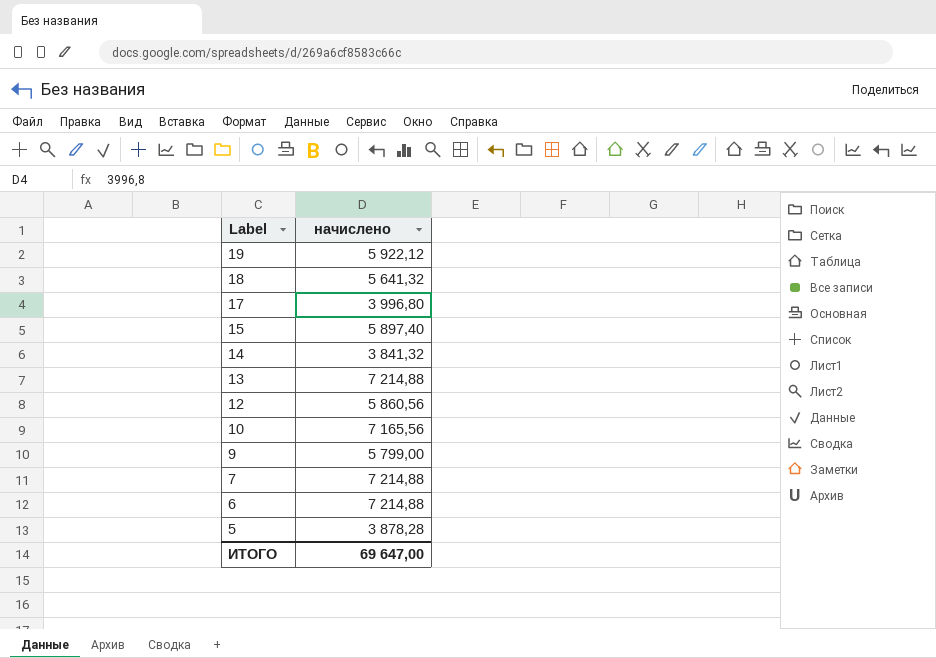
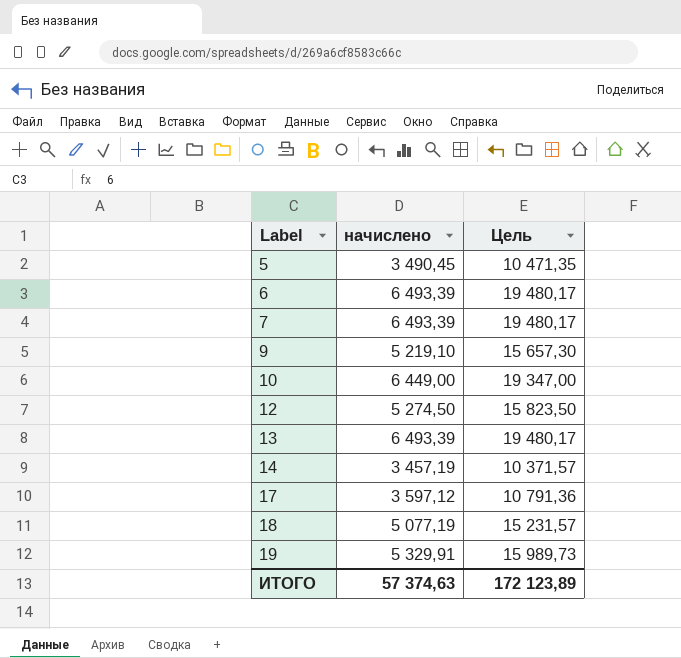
row order: Label descending -> Label ascending
column Цель | formula: none -> [начислено] * 3
row 15: 5 897,40 -> none
5 | начислено: 3 878,28 -> 3 490,45
6 | начислено: 7 214,88 -> 6 493,39
7 | начислено: 7 214,88 -> 6 493,39
9 | начислено: 5 799,00 -> 5 219,10
10 | начислено: 7 165,56 -> 6 449,00
12 | начислено: 5 860,56 -> 5 274,50
13 | начислено: 7 214,88 -> 6 493,39
14 | начислено: 3 841,32 -> 3 457,19
17 | начислено: 3 996,80 -> 3 597,12
18 | начислено: 5 641,32 -> 5 077,19
19 | начислено: 5 922,12 -> 5 329,91
ИТОГО | начислено: 69 647,00 -> 57 374,63

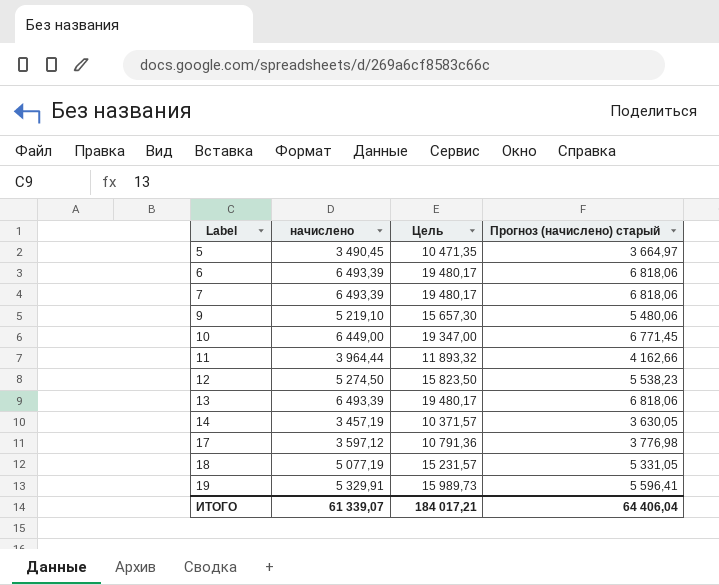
column Прогноз (начислено) старый | formula: none -> [начислено] * 1,05
row 11: none -> 3 964,44 | 11 893,32 | 4 162,66
ИТОГО | начислено: 57 374,63 -> 61 339,07
ИТОГО | Цель: 172 123,89 -> 184 017,21

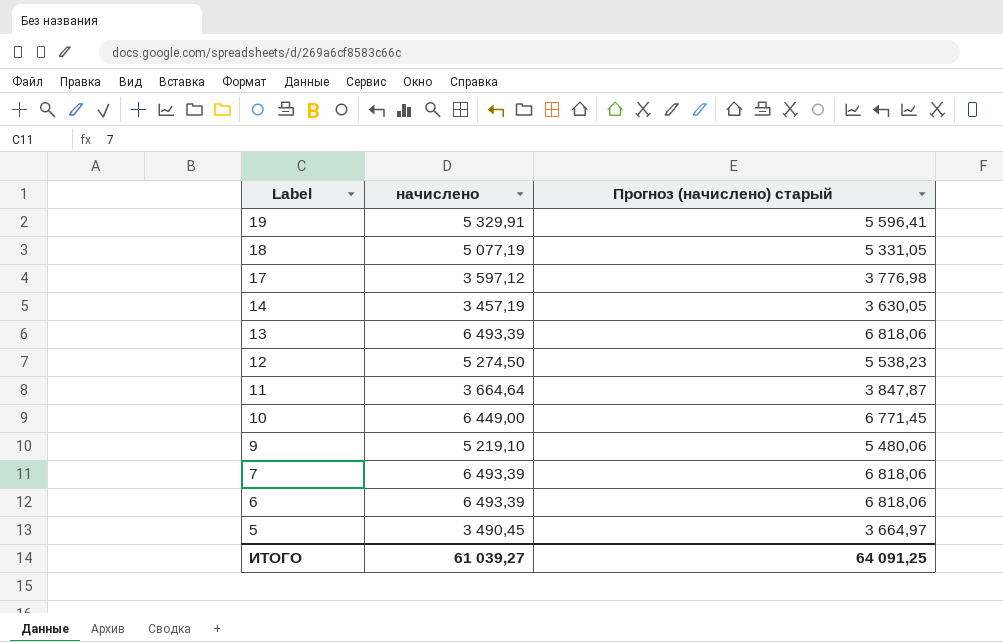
row order: Label ascending -> Label descending
column Цель | formula: [начислено] * 3 -> none
11 | начислено: 3 964,44 -> 3 664,64
11 | Прогноз (начислено) старый: 4 162,66 -> 3 847,87
ИТОГО | начислено: 61 339,07 -> 61 039,27
ИТОГО | Прогноз (начислено) старый: 64 406,04 -> 64 091,25

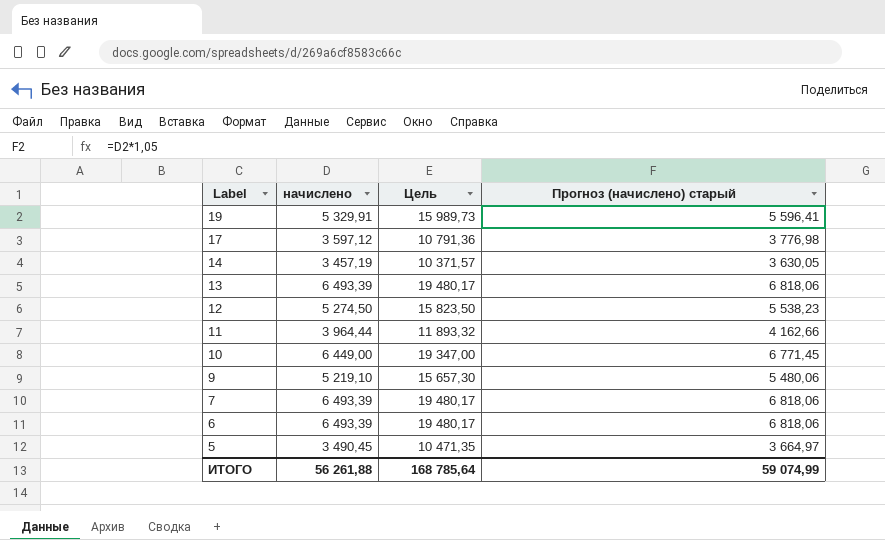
column Цель | formula: none -> [начислено] * 3
row 18: 5 077,19 | 5 331,05 -> none
11 | начислено: 3 664,64 -> 3 964,44
11 | Прогноз (начислено) старый: 3 847,87 -> 4 162,66
ИТОГО | начислено: 61 039,27 -> 56 261,88
ИТОГО | Прогноз (начислено) старый: 64 091,25 -> 59 074,99

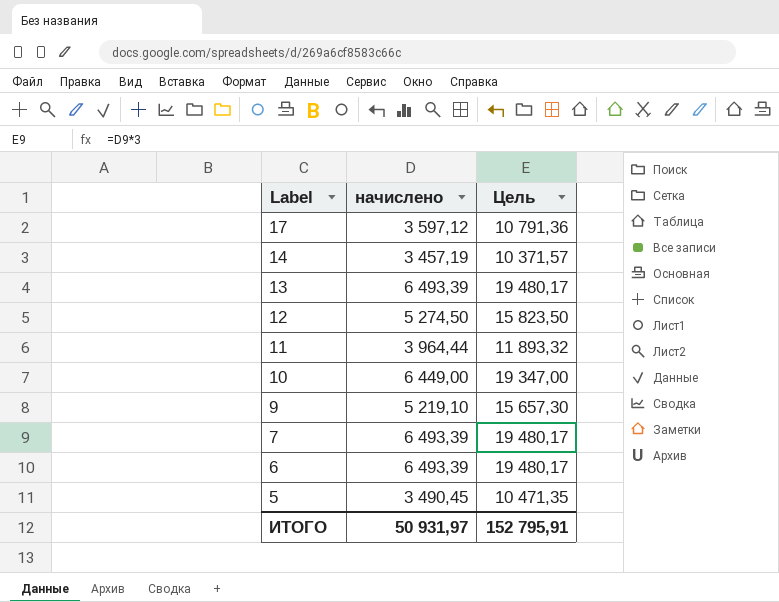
column Прогноз (начислено) старый | formula: [начислено] * 1,05 -> none
row 19: 5 329,91 | 15 989,73 | 5 596,41 -> none
ИТОГО | начислено: 56 261,88 -> 50 931,97
ИТОГО | Цель: 168 785,64 -> 152 795,91

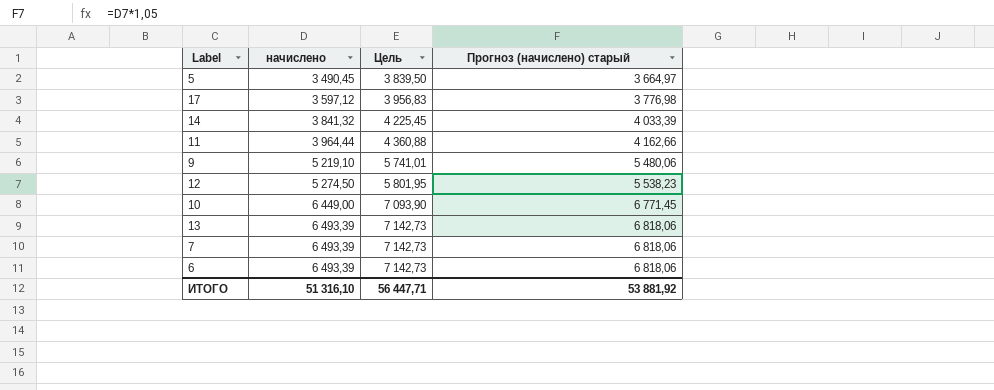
row order: Label descending -> начислено ascending
column Цель | formula: [начислено] * 3 -> [начислено] * 1,1
column Прогноз (начислено) старый | formula: none -> [начислено] * 1,05
14 | начислено: 3 457,19 -> 3 841,32
ИТОГО | начислено: 50 931,97 -> 51 316,10
ИТОГО | Цель: 152 795,91 -> 56 447,71

